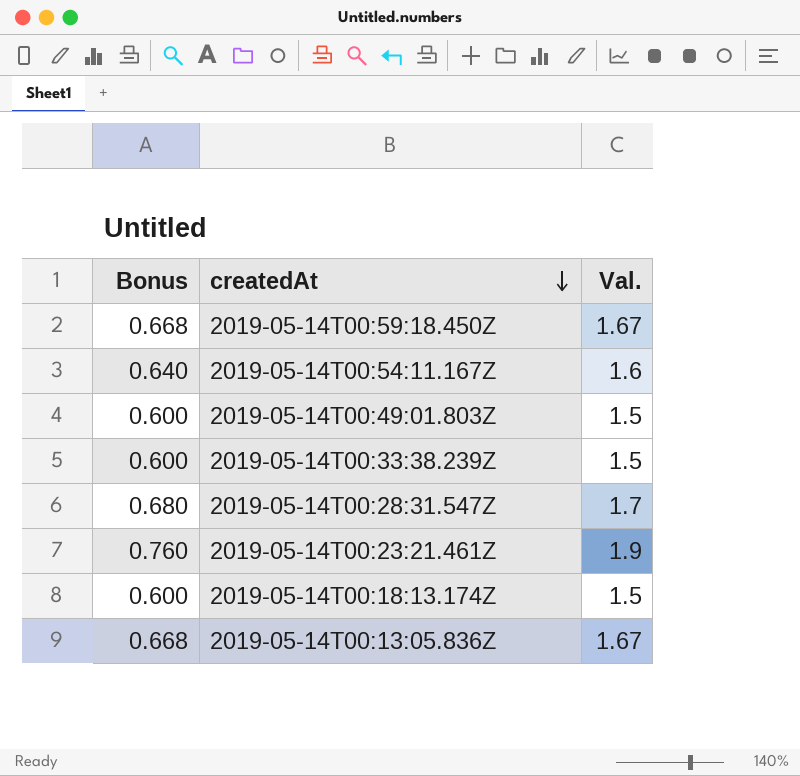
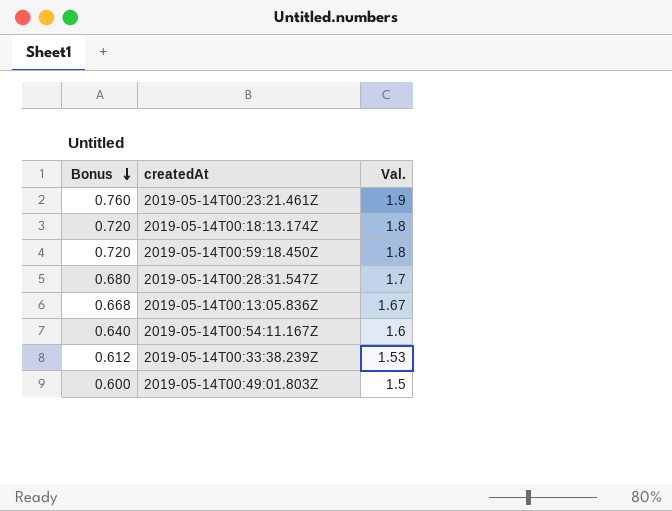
row order: createdAt descending -> Bonus descending
2019-05-14T00:18:13.174Z | Bonus: 0.600 -> 0.720
2019-05-14T00:18:13.174Z | Val.: 1.5 -> 1.8
2019-05-14T00:59:18.450Z | Bonus: 0.668 -> 0.720
2019-05-14T00:59:18.450Z | Val.: 1.67 -> 1.8
2019-05-14T00:33:38.239Z | Bonus: 0.600 -> 0.612
2019-05-14T00:33:38.239Z | Val.: 1.5 -> 1.53

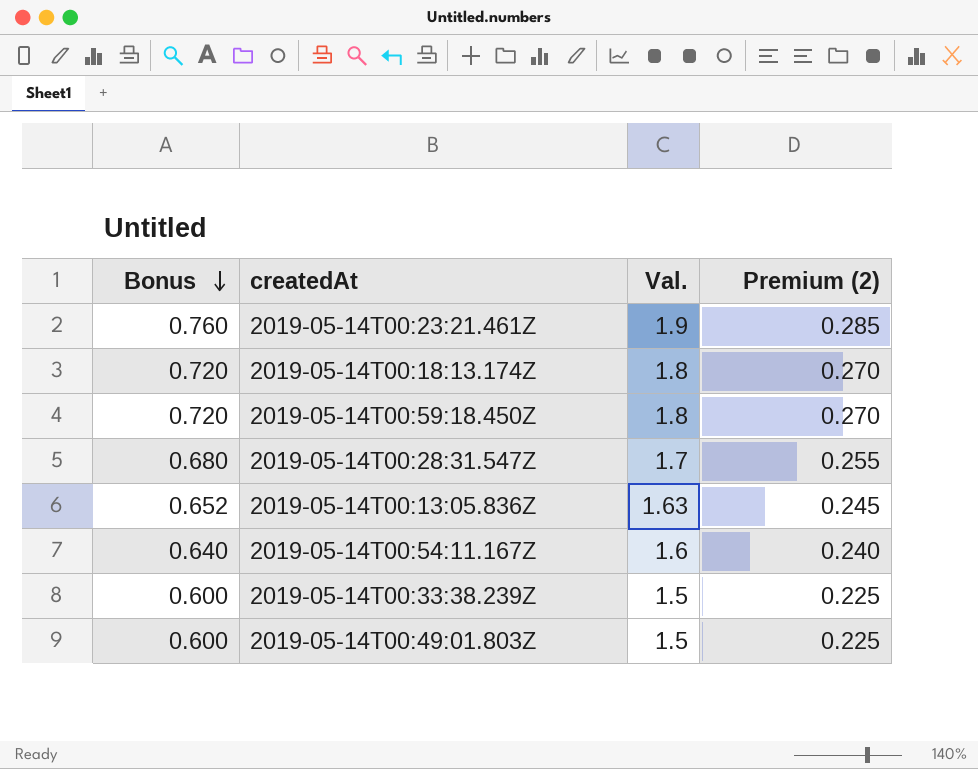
column Premium (2) | formula: none -> [Val.] * 0.15
2019-05-14T00:13:05.836Z | Bonus: 0.668 -> 0.652
2019-05-14T00:13:05.836Z | Val.: 1.67 -> 1.63
2019-05-14T00:33:38.239Z | Bonus: 0.612 -> 0.600
2019-05-14T00:33:38.239Z | Val.: 1.53 -> 1.5

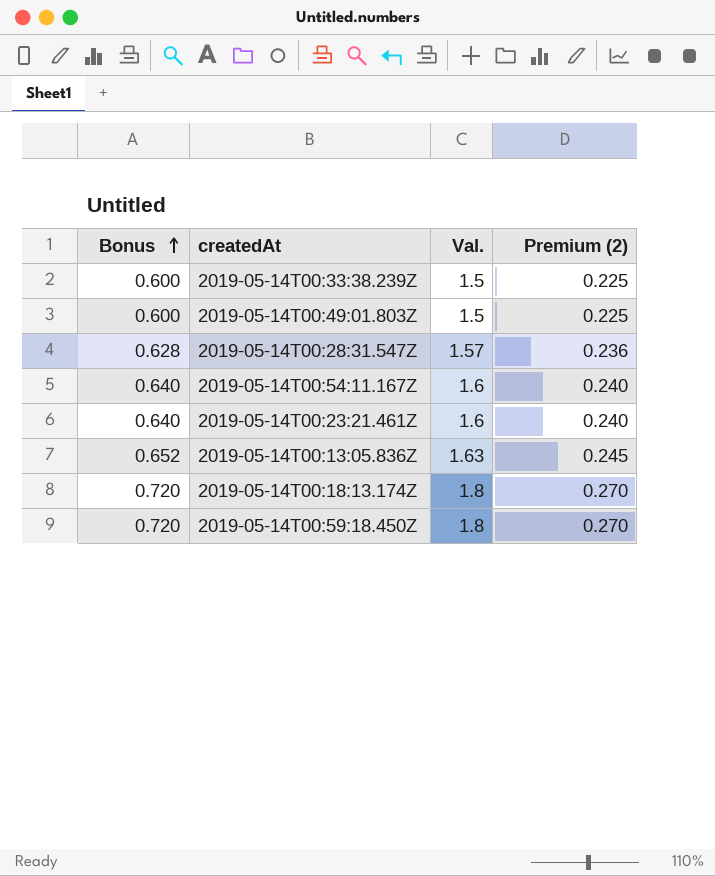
row order: Bonus descending -> Bonus ascending
2019-05-14T00:28:31.547Z | Bonus: 0.680 -> 0.628
2019-05-14T00:28:31.547Z | Val.: 1.7 -> 1.57
2019-05-14T00:28:31.547Z | Premium (2): 0.255 -> 0.236
2019-05-14T00:23:21.461Z | Bonus: 0.760 -> 0.640
2019-05-14T00:23:21.461Z | Val.: 1.9 -> 1.6
2019-05-14T00:23:21.461Z | Premium (2): 0.285 -> 0.240

